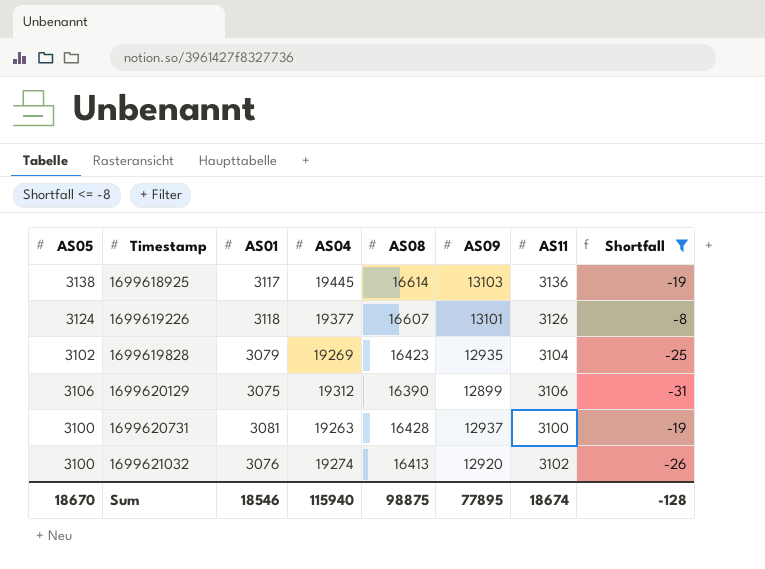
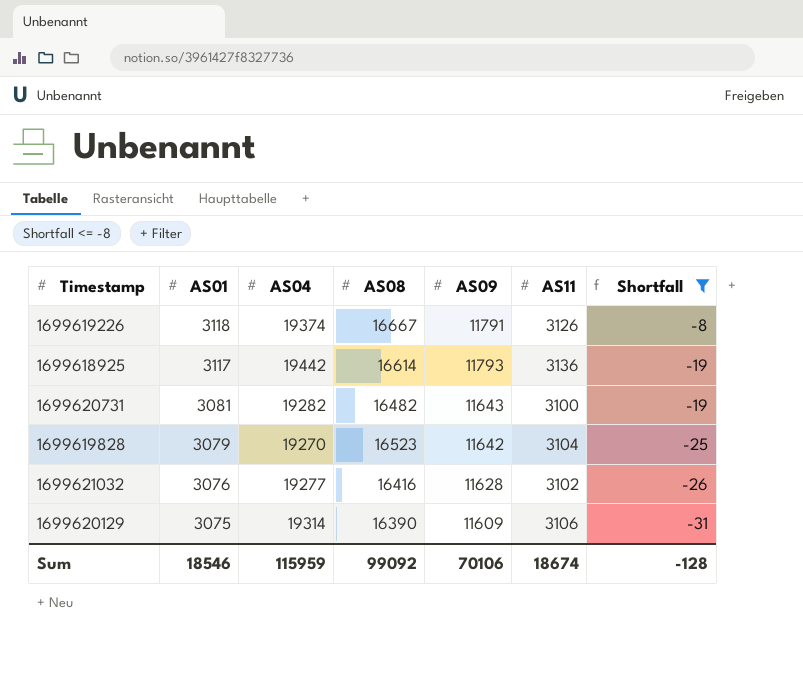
row order: Timestamp ascending -> AS01 descending
column AS05 | position: 1 -> none
1699619226 | AS04: 19377 -> 19374
1699619226 | AS08: 16607 -> 16667
1699619226 | AS09: 13101 -> 11791
1699618925 | AS04: 19445 -> 19442
1699618925 | AS09: 13103 -> 11793
1699620731 | AS04: 19263 -> 19282
1699620731 | AS08: 16428 -> 16482
1699620731 | AS09: 12937 -> 11643
1699619828 | AS04: 19269 -> 19270
1699619828 | AS08: 16423 -> 16523
1699619828 | AS09: 12935 -> 11642
1699621032 | AS04: 19274 -> 19277
1699621032 | AS08: 16413 -> 16416
1699621032 | AS09: 12920 -> 11628
1699620129 | AS04: 19312 -> 19314
1699620129 | AS09: 12899 -> 11609
Sum | AS04: 115940 -> 115959
Sum | AS08: 98875 -> 99092
Sum | AS09: 77895 -> 70106

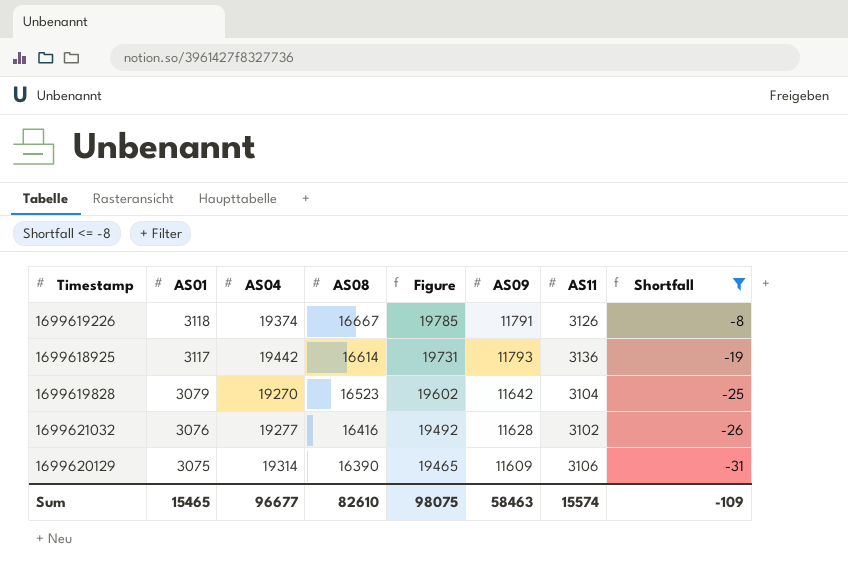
column Figure | formula: none -> [AS01] + [AS08]
row 1699620731: 3081 | 19282 | 16482 | 11643 | 3100 | -19 -> none
Sum | AS01: 18546 -> 15465
Sum | AS04: 115959 -> 96677
Sum | AS08: 99092 -> 82610
Sum | AS09: 70106 -> 58463
Sum | AS11: 18674 -> 15574
Sum | Shortfall: -128 -> -109

